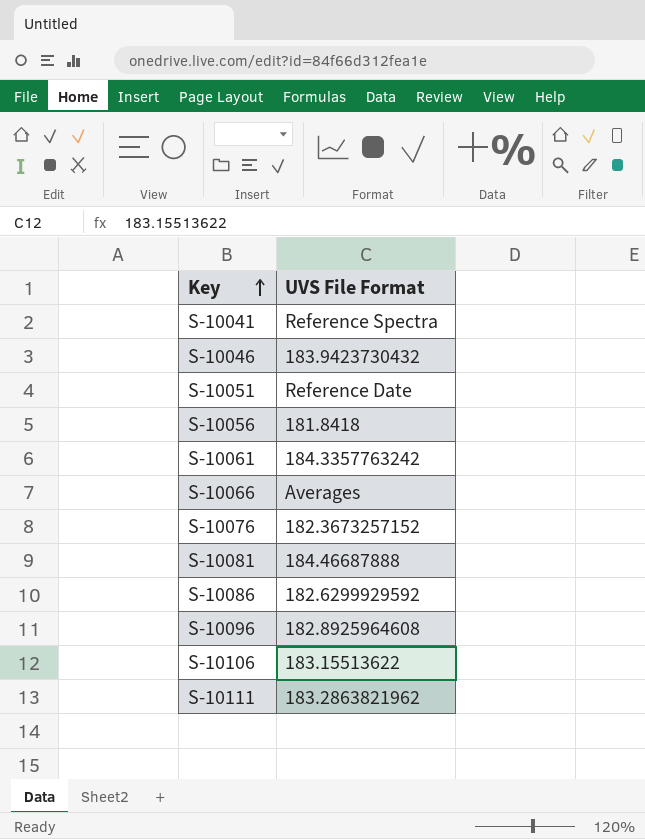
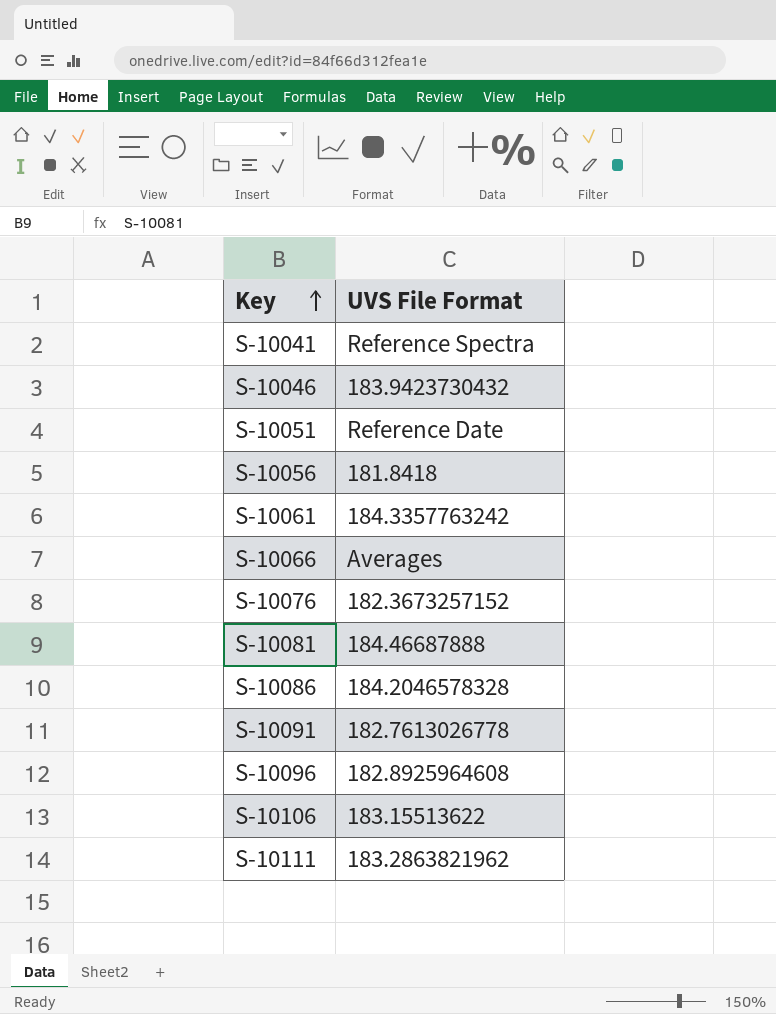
S-10086 | UVS File Format: 182.6299929592 -> 184.2046578328
row S-10091: none -> 182.7613026778

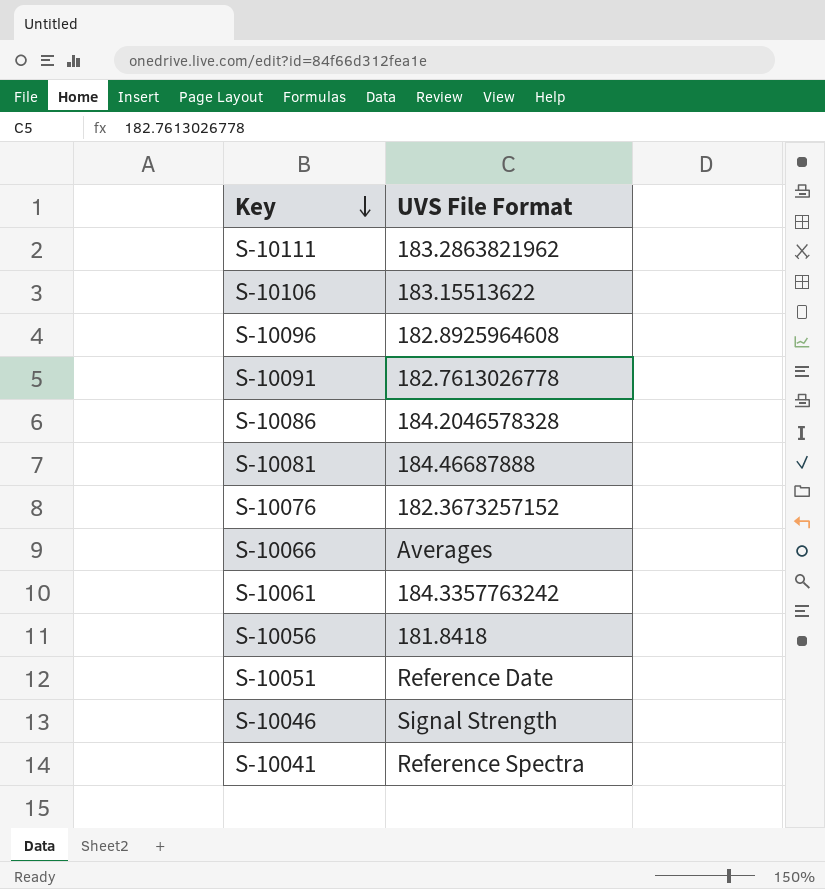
row order: Key ascending -> Key descending
S-10046 | UVS File Format: 183.9423730432 -> Signal Strength

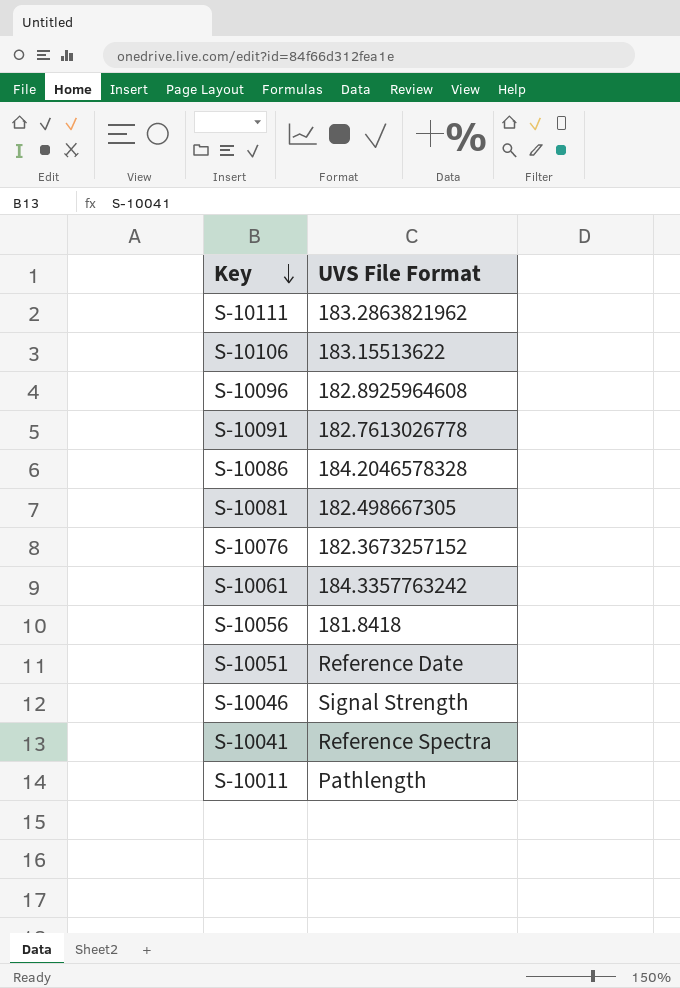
row S-10066: Averages -> none
S-10081 | UVS File Format: 184.46687888 -> 182.498667305
row S-10011: none -> Pathlength

